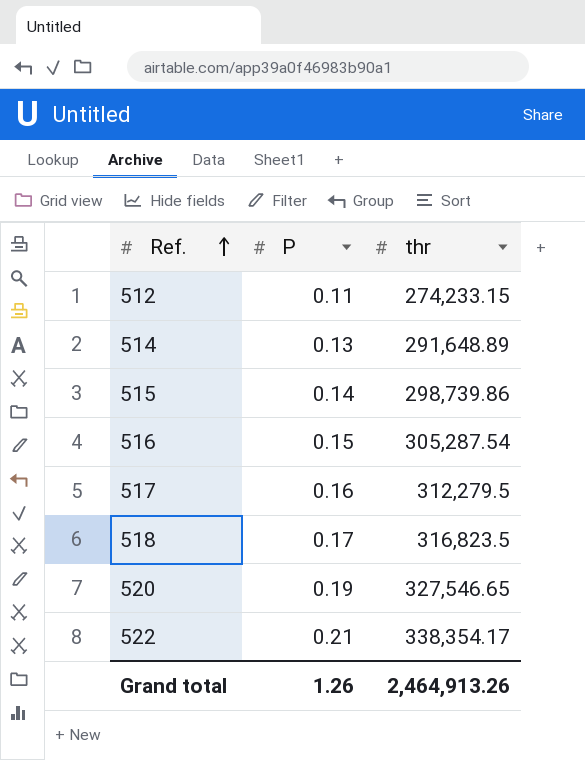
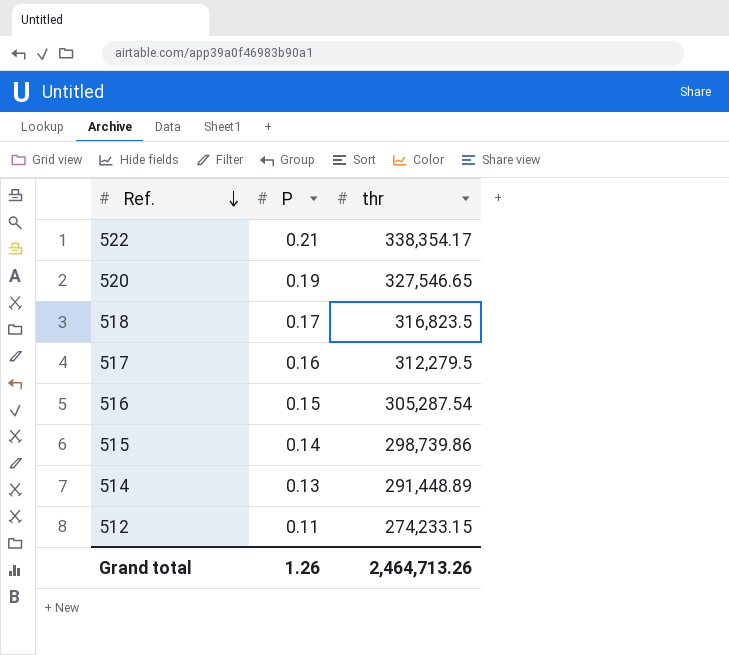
row order: Ref. ascending -> Ref. descending
514 | thr: 291,648.89 -> 291,448.89
Grand total | thr: 2,464,913.26 -> 2,464,713.26

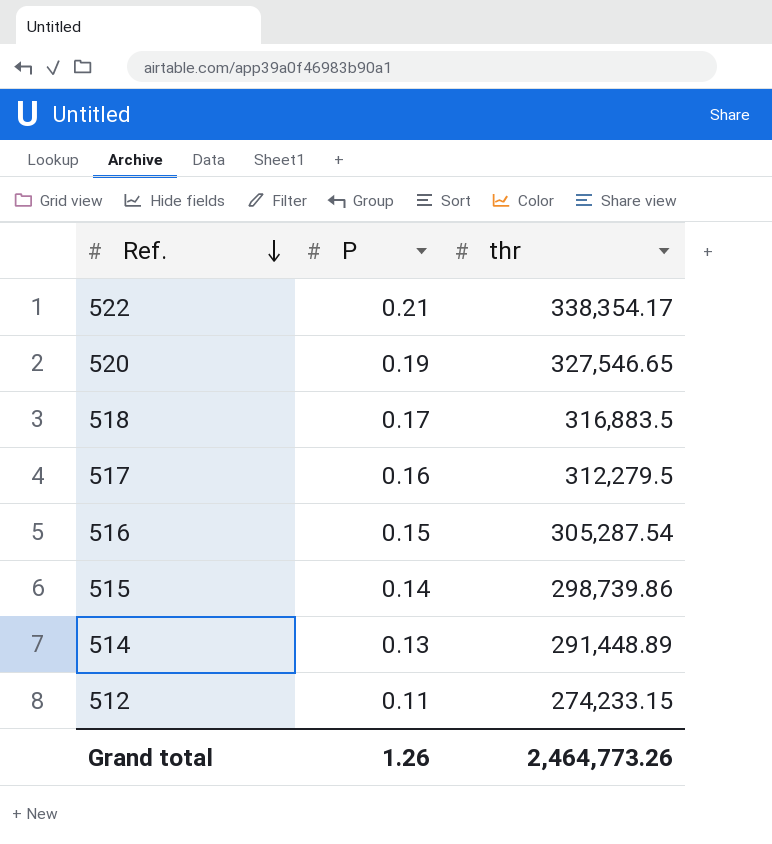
518 | thr: 316,823.5 -> 316,883.5
Grand total | thr: 2,464,713.26 -> 2,464,773.26

